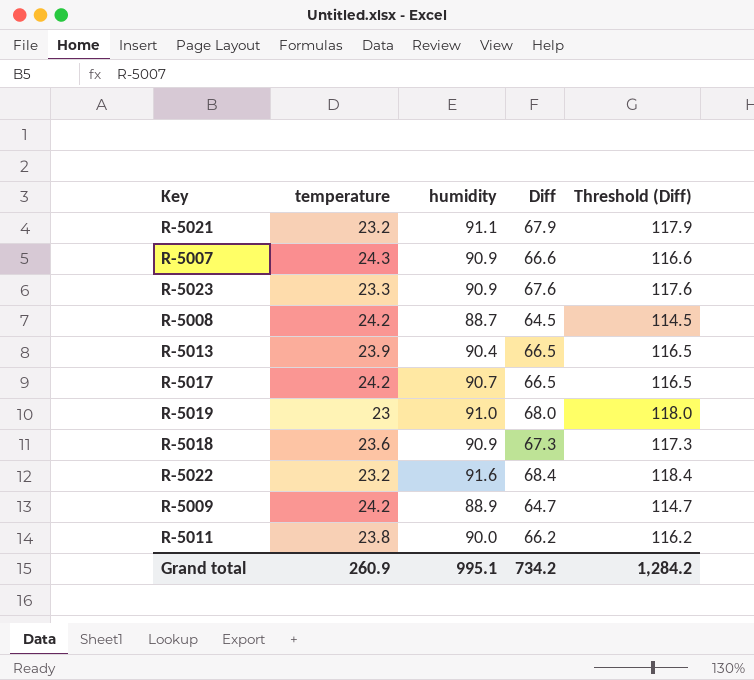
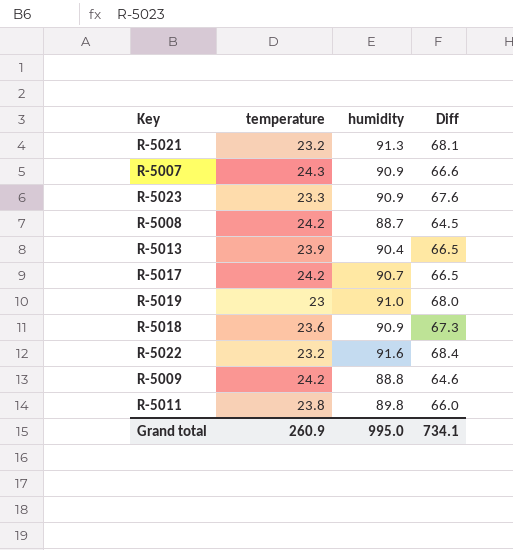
column Threshold (Diff) | formula: [Diff] + 50 -> none
R-5021 | humidity: 91.1 -> 91.3
R-5021 | Diff: 67.9 -> 68.1
R-5009 | humidity: 88.9 -> 88.8
R-5009 | Diff: 64.7 -> 64.6
R-5011 | humidity: 90.0 -> 89.8
R-5011 | Diff: 66.2 -> 66.0
Grand total | humidity: 995.1 -> 995.0
Grand total | Diff: 734.2 -> 734.1

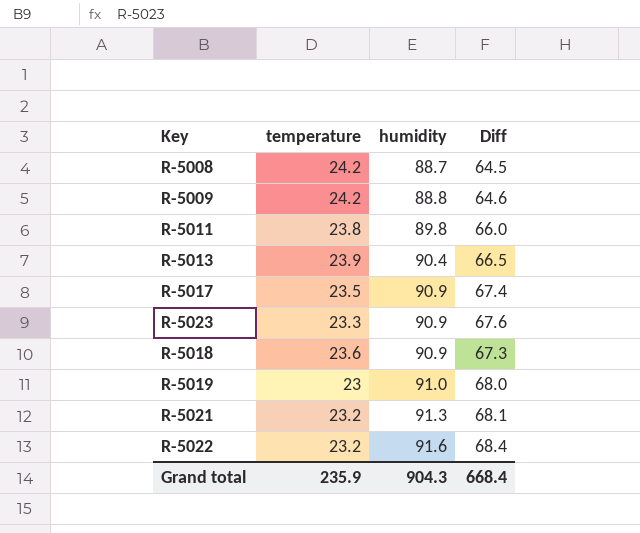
row order: none -> humidity ascending
row R-5007: 24.3 | 90.9 | 66.6 -> none
R-5017 | temperature: 24.2 -> 23.5
R-5017 | humidity: 90.7 -> 90.9
R-5017 | Diff: 66.5 -> 67.4
Grand total | temperature: 260.9 -> 235.9
Grand total | humidity: 995.0 -> 904.3
Grand total | Diff: 734.1 -> 668.4

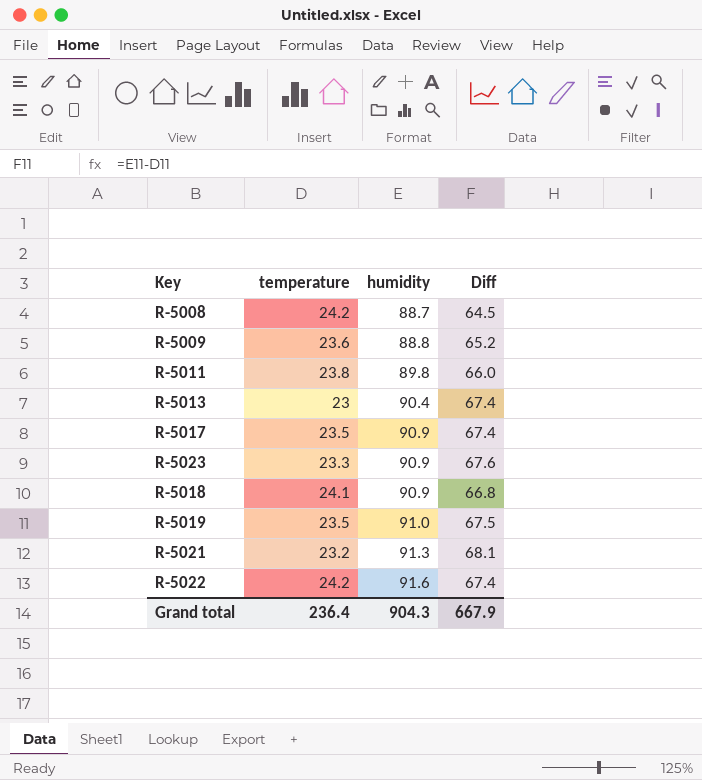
R-5009 | temperature: 24.2 -> 23.6
R-5009 | Diff: 64.6 -> 65.2
R-5013 | temperature: 23.9 -> 23
R-5013 | Diff: 66.5 -> 67.4
R-5018 | temperature: 23.6 -> 24.1
R-5018 | Diff: 67.3 -> 66.8
R-5019 | temperature: 23 -> 23.5
R-5019 | Diff: 68.0 -> 67.5
R-5022 | temperature: 23.2 -> 24.2
R-5022 | Diff: 68.4 -> 67.4
Grand total | temperature: 235.9 -> 236.4
Grand total | Diff: 668.4 -> 667.9

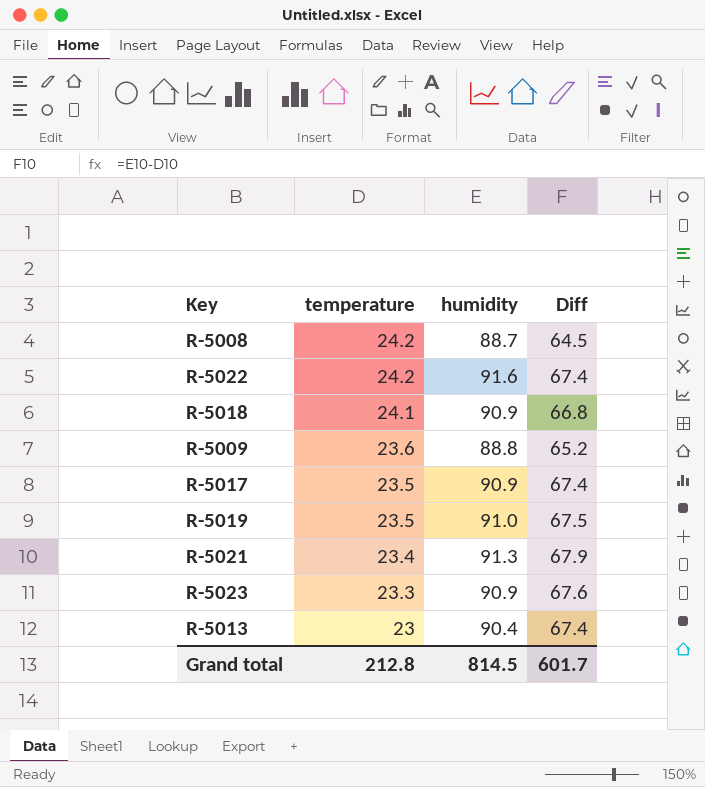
row order: humidity ascending -> temperature descending
row R-5011: 23.8 | 89.8 | 66.0 -> none
R-5021 | temperature: 23.2 -> 23.4
R-5021 | Diff: 68.1 -> 67.9
Grand total | temperature: 236.4 -> 212.8
Grand total | humidity: 904.3 -> 814.5
Grand total | Diff: 667.9 -> 601.7

